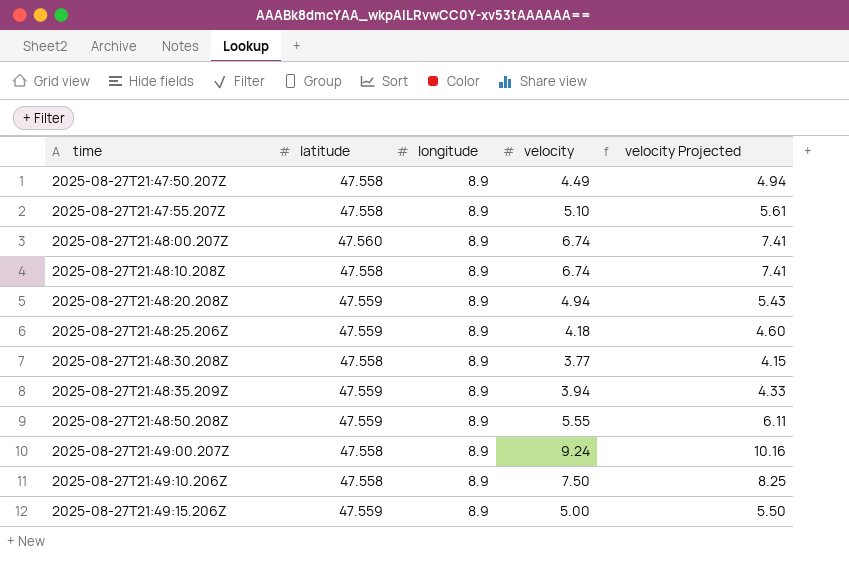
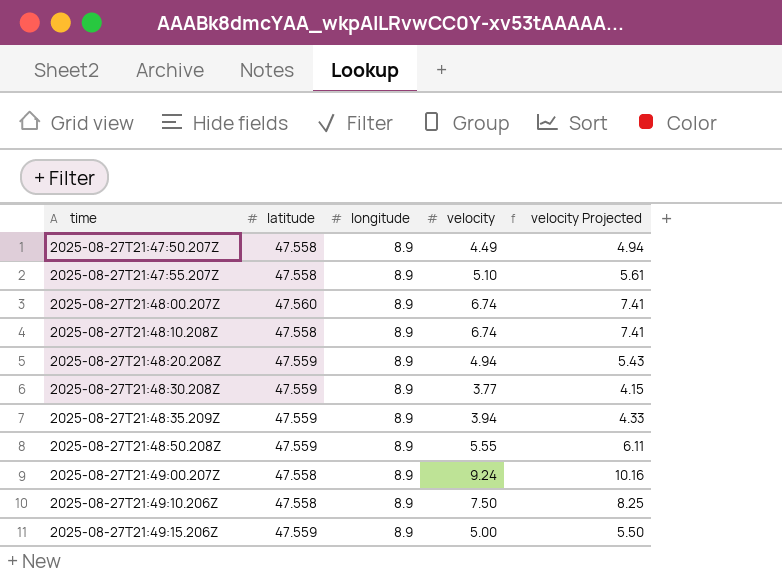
row 2025-08-27T21:48:25.206Z: 47.559 | 8.9 | 4.18 | 4.60 -> none
2025-08-27T21:48:30.208Z | latitude: 47.558 -> 47.559

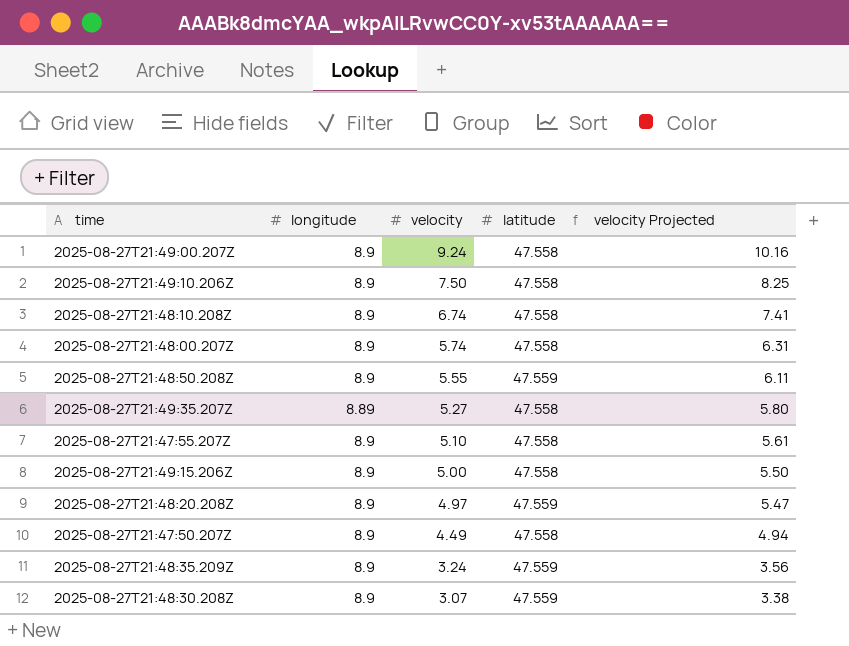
row order: time ascending -> velocity descending
column latitude | position: 2 -> 4
2025-08-27T21:48:00.207Z | velocity: 6.74 -> 5.74
2025-08-27T21:48:00.207Z | latitude: 47.560 -> 47.558
2025-08-27T21:48:00.207Z | velocity Projected: 7.41 -> 6.31
row 2025-08-27T21:49:35.207Z: none -> 8.89 | 5.27 | 47.558 | 5.80
2025-08-27T21:49:15.206Z | latitude: 47.559 -> 47.558
2025-08-27T21:48:20.208Z | velocity: 4.94 -> 4.97
2025-08-27T21:48:20.208Z | velocity Projected: 5.43 -> 5.47
2025-08-27T21:48:35.209Z | velocity: 3.94 -> 3.24
2025-08-27T21:48:35.209Z | velocity Projected: 4.33 -> 3.56
2025-08-27T21:48:30.208Z | velocity: 3.77 -> 3.07
2025-08-27T21:48:30.208Z | velocity Projected: 4.15 -> 3.38

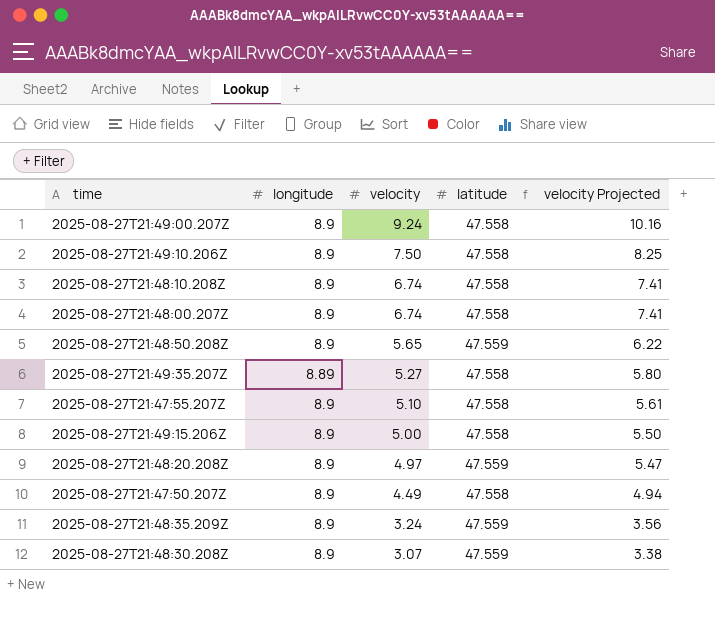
2025-08-27T21:48:00.207Z | velocity: 5.74 -> 6.74
2025-08-27T21:48:00.207Z | velocity Projected: 6.31 -> 7.41
2025-08-27T21:48:50.208Z | velocity: 5.55 -> 5.65
2025-08-27T21:48:50.208Z | velocity Projected: 6.11 -> 6.22

